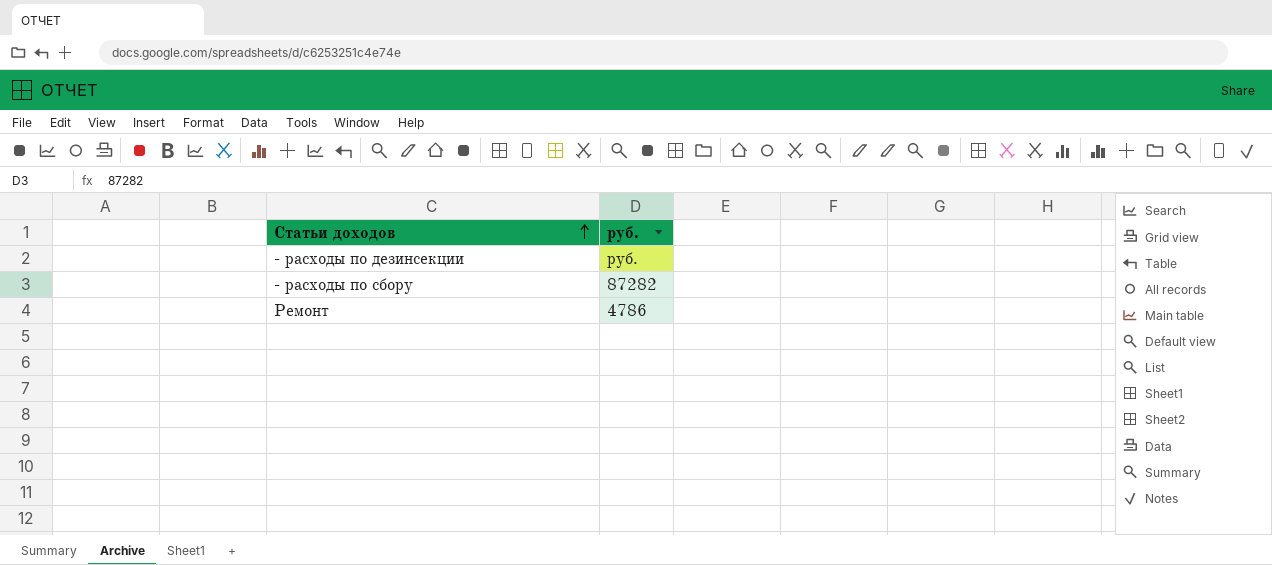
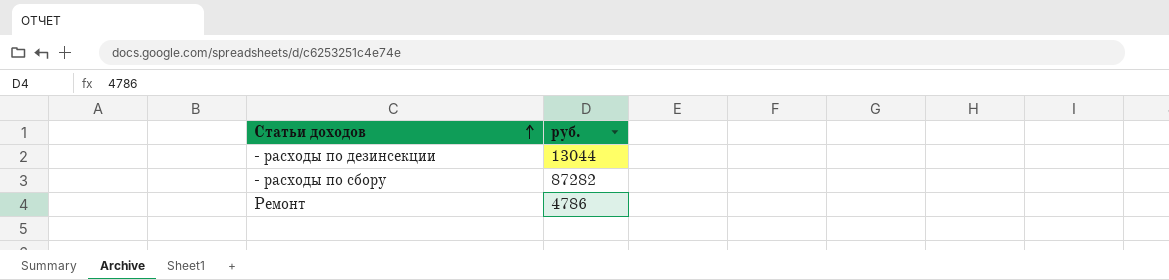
- расходы по дезинсекции | руб.: руб. -> 13044

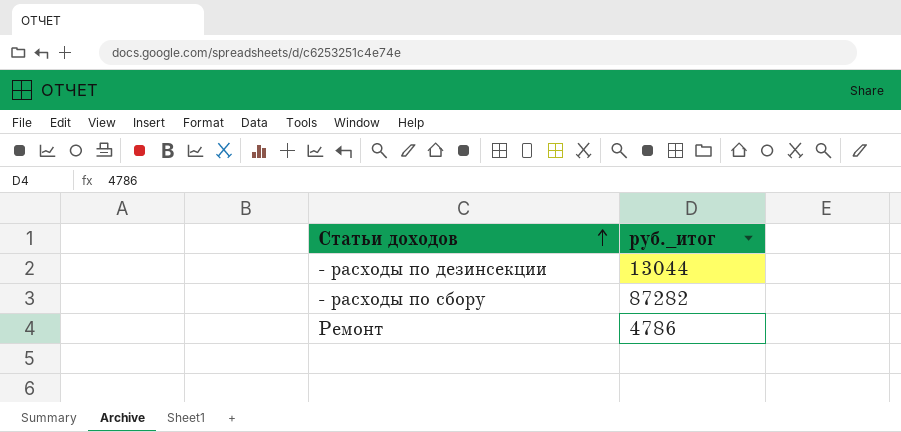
column name: руб. -> руб._итог

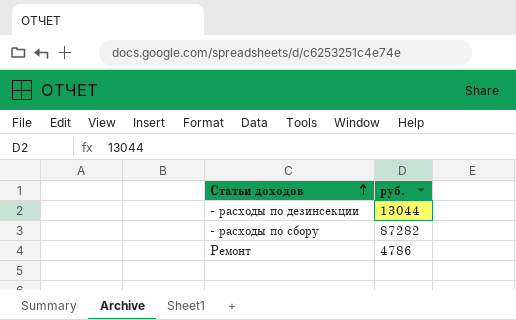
column name: руб._итог -> руб.

